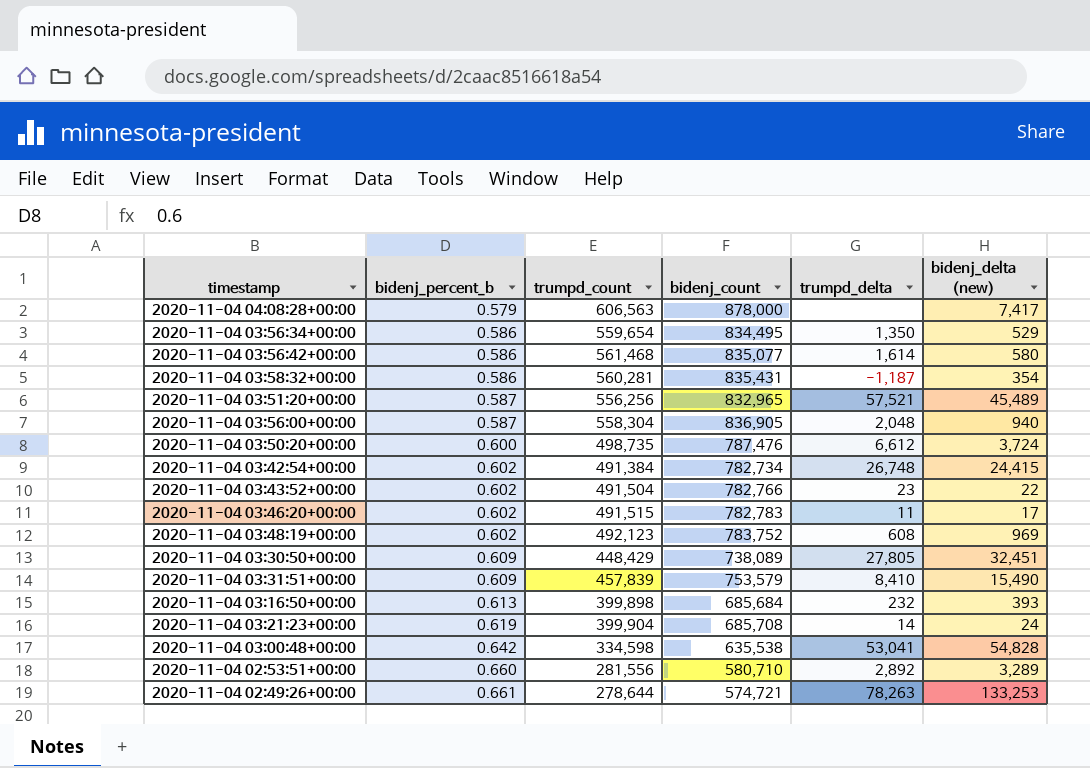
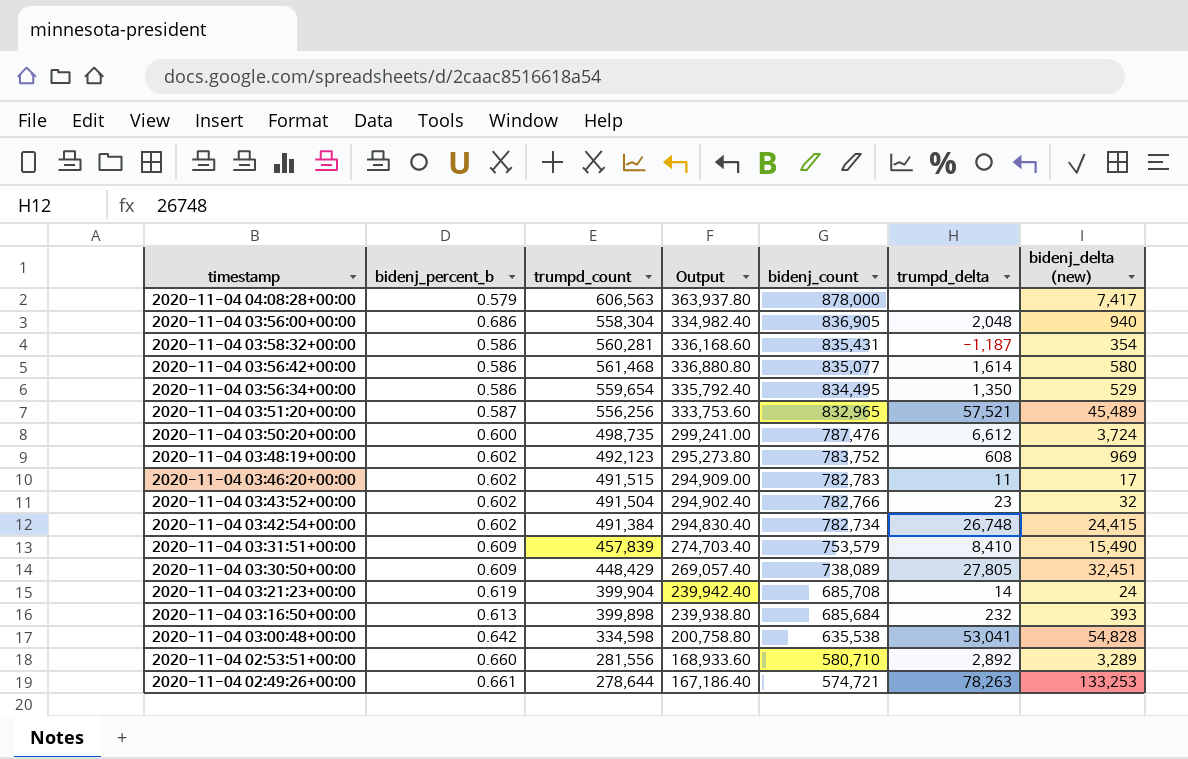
row order: bidenj_percent_b ascending -> bidenj_count descending
column Output | formula: none -> [trumpd_count] * 0.6
2020-11-04 03:56:00+00:00 | bidenj_percent_b: 0.587 -> 0.686
2020-11-04 03:43:52+00:00 | bidenj_delta (new): 22 -> 32

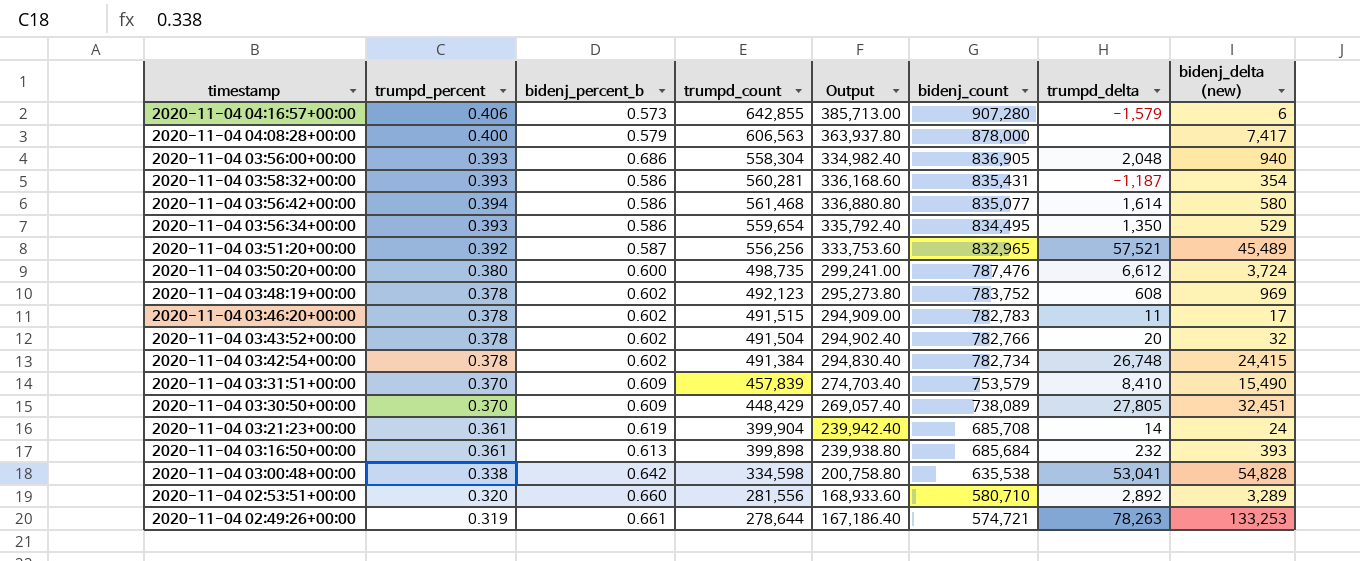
column trumpd_percent | position: none -> 2
row 2020-11-04 04:16:57+00:00: none -> 0.406 | 0.573 | 642,855 | 385,713.00 | 907,280 | -1,579 | 6
2020-11-04 03:43:52+00:00 | trumpd_delta: 23 -> 20

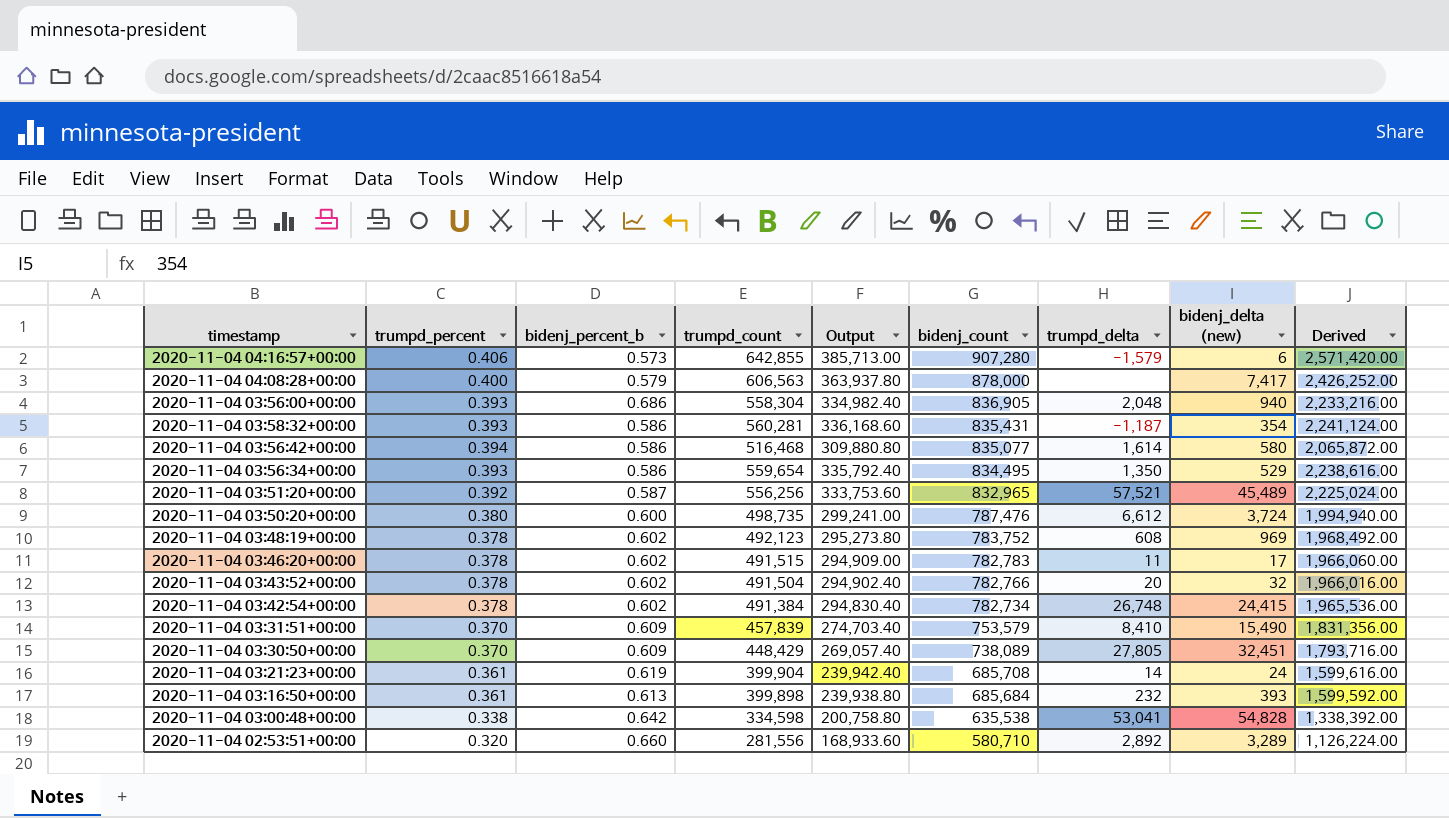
column Derived | formula: none -> [trumpd_count] * 4
row 2020-11-04 02:49:26+00:00: 0.319 | 0.661 | 278,644 | 167,186.40 | 574,721 | 78,263 | 133,253 -> none
2020-11-04 03:56:42+00:00 | trumpd_count: 561,468 -> 516,468
2020-11-04 03:56:42+00:00 | Output: 336,880.80 -> 309,880.80

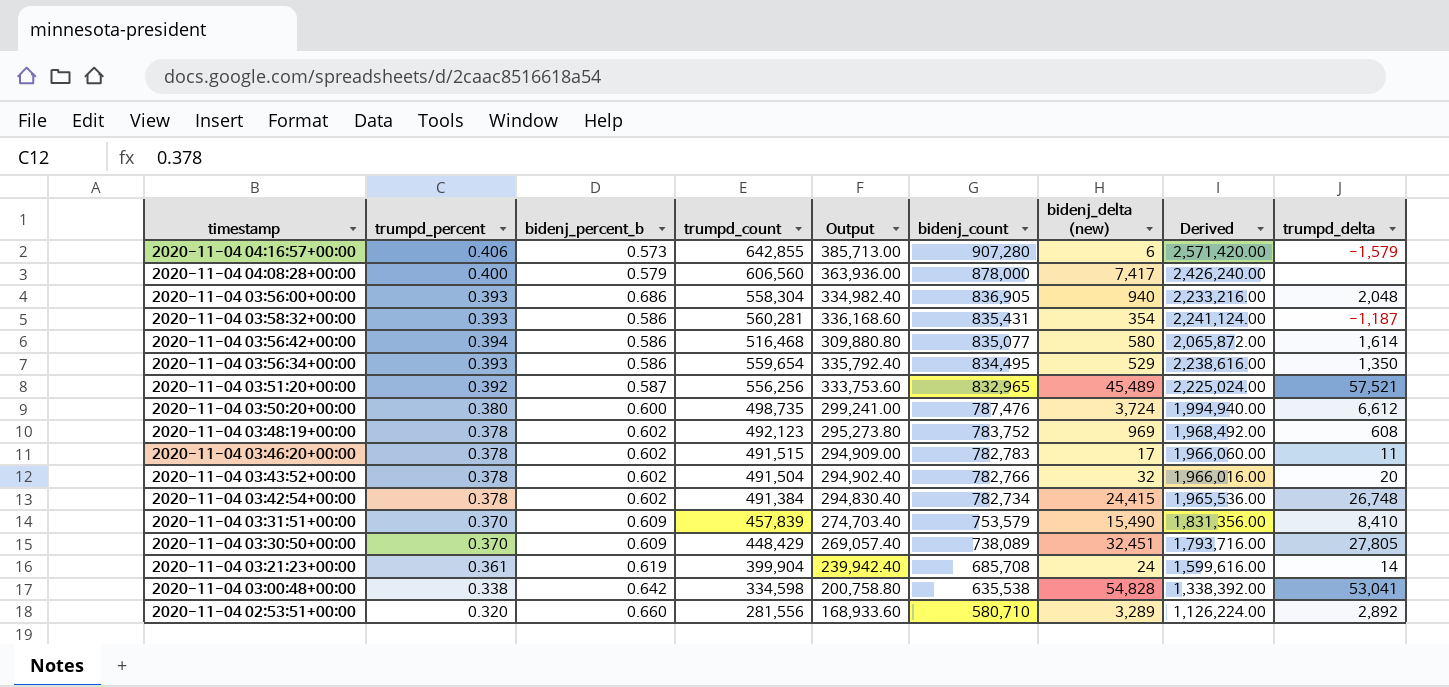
column trumpd_delta | position: 7 -> 9
row 2020-11-04 03:16:50+00:00: 0.361 | 0.613 | 399,898 | 239,938.80 | 685,684 | 232 | 393 | 1,599,592.00 -> none
2020-11-04 04:08:28+00:00 | trumpd_count: 606,563 -> 606,560
2020-11-04 04:08:28+00:00 | Output: 363,937.80 -> 363,936.00
2020-11-04 04:08:28+00:00 | Derived: 2,426,252.00 -> 2,426,240.00

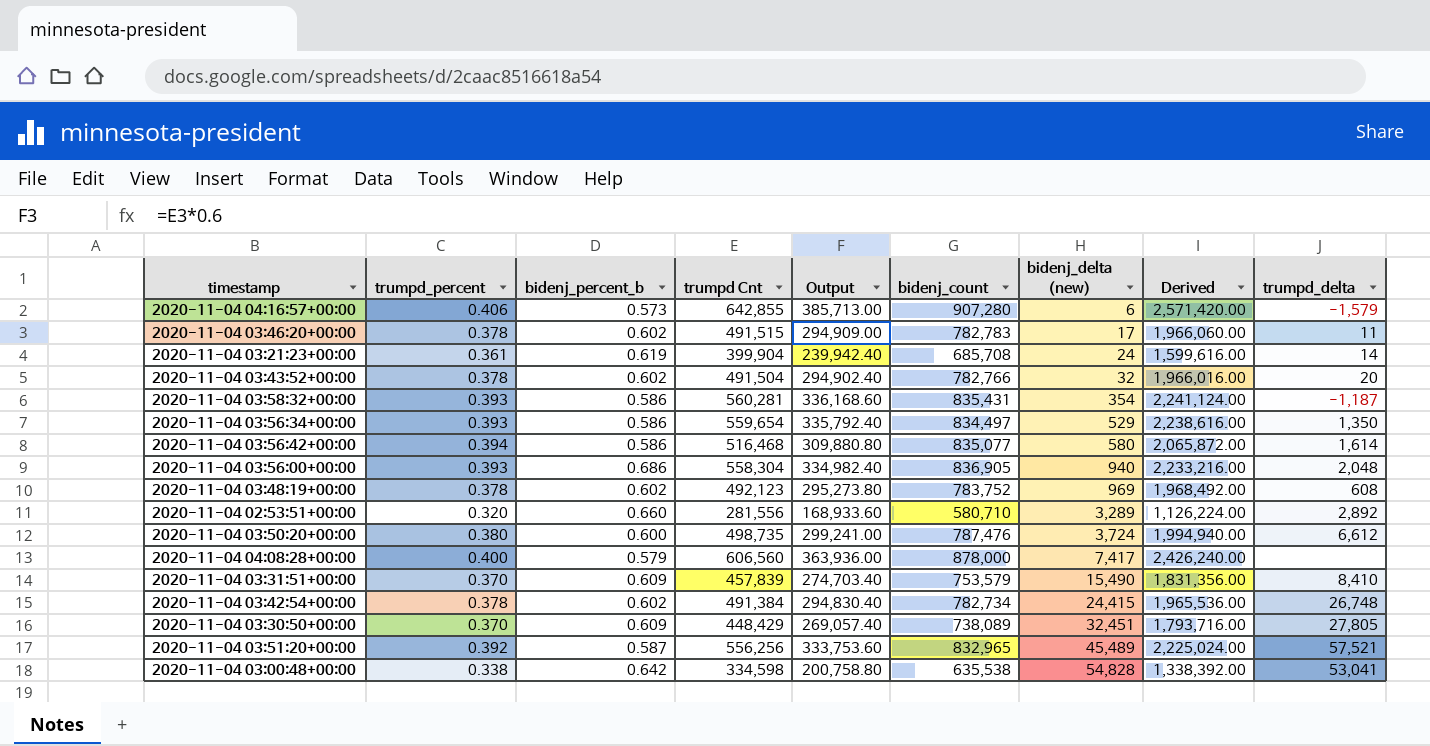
row order: bidenj_count descending -> bidenj_delta (new) ascending
column name: trumpd_count -> trumpd Cnt
2020-11-04 03:56:34+00:00 | bidenj_count: 834,495 -> 834,497

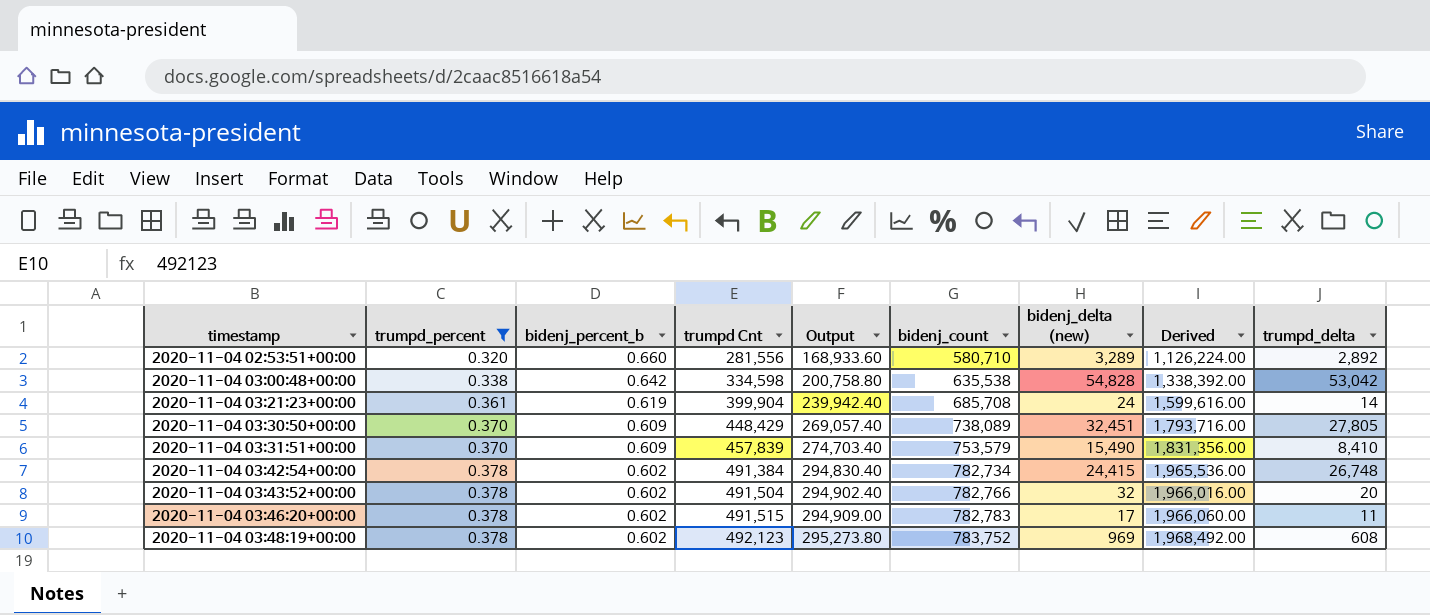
filter: none -> trumpd_percent <= 0.378
row order: bidenj_delta (new) ascending -> timestamp ascending
2020-11-04 03:00:48+00:00 | trumpd_delta: 53,041 -> 53,042

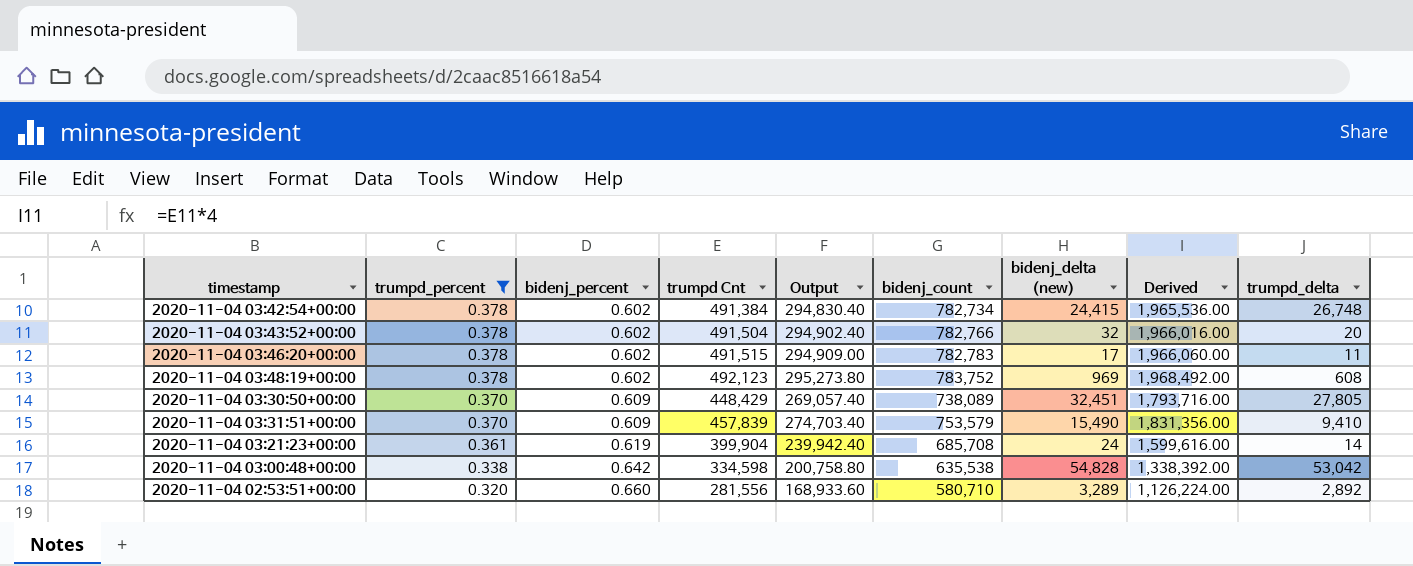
row order: timestamp ascending -> trumpd_percent descending
column name: bidenj_percent_b -> bidenj_percent
2020-11-04 03:31:51+00:00 | trumpd_delta: 8,410 -> 9,410

